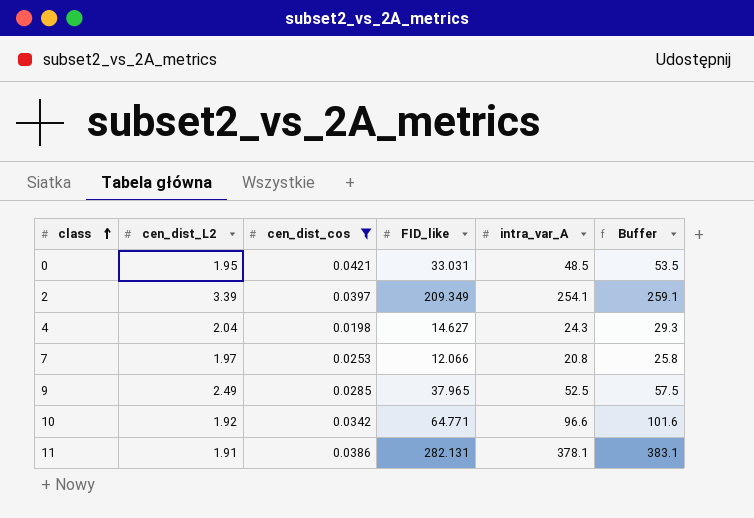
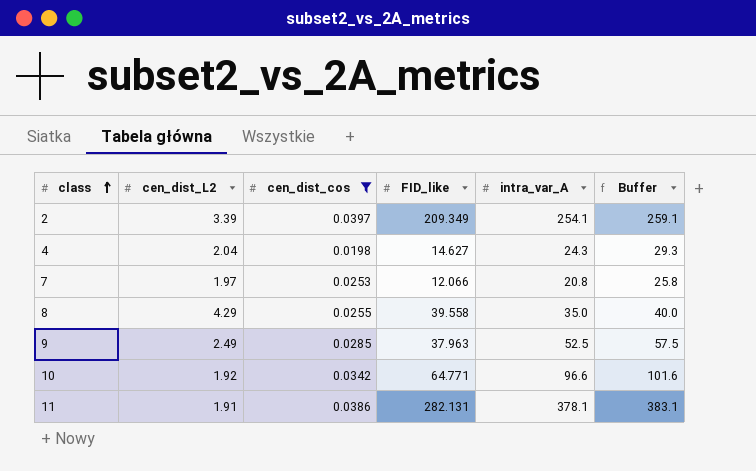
row 0: 1.95 | 0.0421 | 33.031 | 48.5 | 53.5 -> none
row 8: none -> 4.29 | 0.0255 | 39.558 | 35.0 | 40.0
9 | FID_like: 37.965 -> 37.963

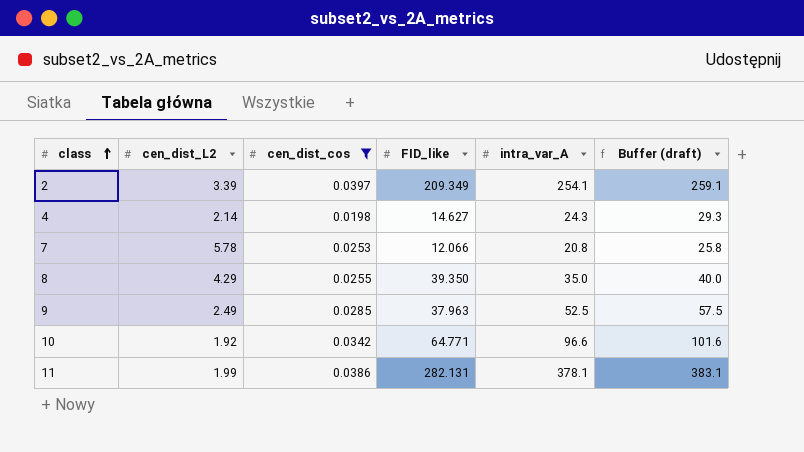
column name: Buffer -> Buffer (draft)
4 | cen_dist_L2: 2.04 -> 2.14
7 | cen_dist_L2: 1.97 -> 5.78
8 | FID_like: 39.558 -> 39.350
11 | cen_dist_L2: 1.91 -> 1.99

